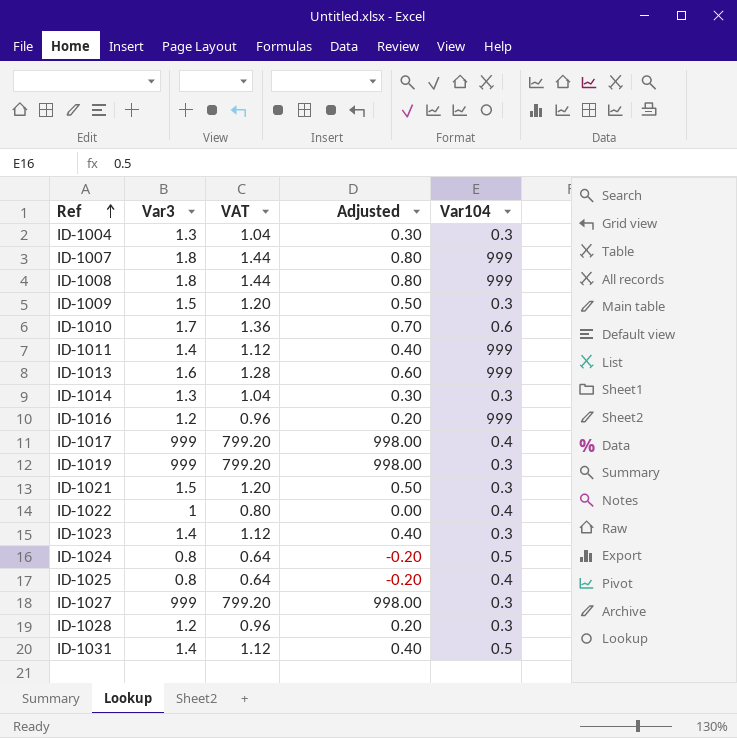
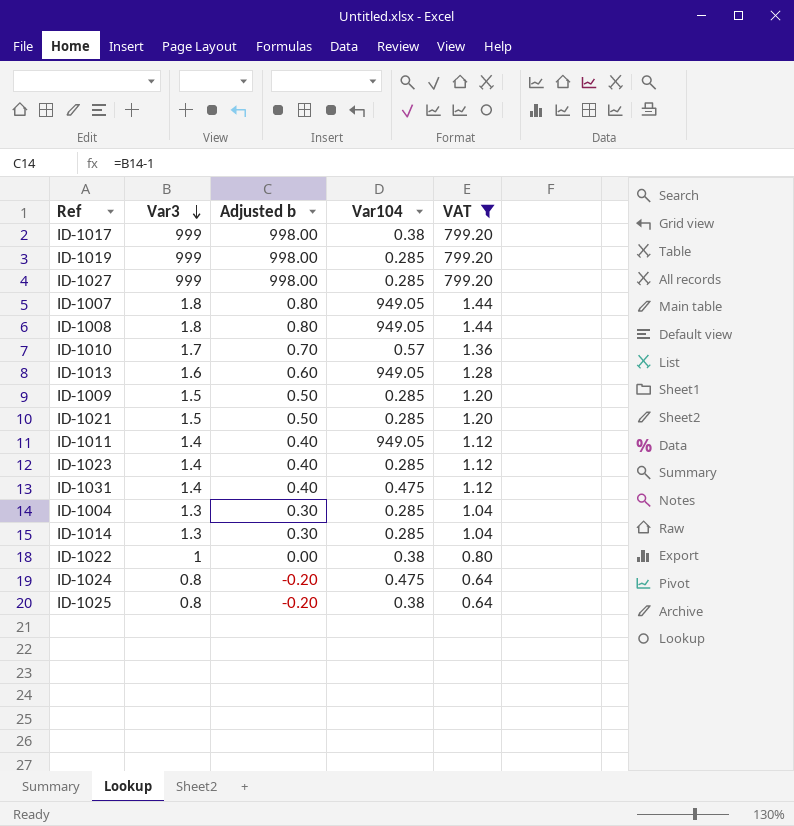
filter: none -> VAT != 0.96
row order: Ref ascending -> Var3 descending
column name: Adjusted -> Adjusted b
column VAT | position: 3 -> 5
ID-1017 | Var104: 0.4 -> 0.38
ID-1019 | Var104: 0.3 -> 0.285
ID-1027 | Var104: 0.3 -> 0.285
ID-1007 | Var104: 999 -> 949.05
ID-1008 | Var104: 999 -> 949.05
ID-1010 | Var104: 0.6 -> 0.57
ID-1013 | Var104: 999 -> 949.05
ID-1009 | Var104: 0.3 -> 0.285
ID-1021 | Var104: 0.3 -> 0.285
ID-1011 | Var104: 999 -> 949.05
ID-1023 | Var104: 0.3 -> 0.285
ID-1031 | Var104: 0.5 -> 0.475
ID-1004 | Var104: 0.3 -> 0.285
ID-1014 | Var104: 0.3 -> 0.285
ID-1022 | Var104: 0.4 -> 0.38
ID-1024 | Var104: 0.5 -> 0.475
ID-1025 | Var104: 0.4 -> 0.38

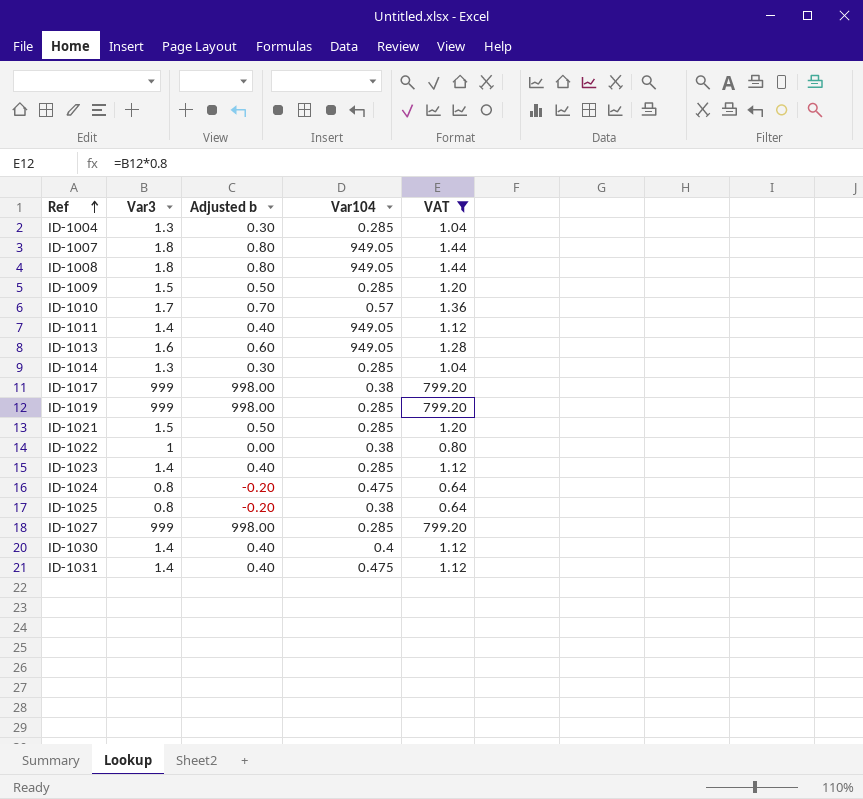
row order: Var3 descending -> Ref ascending
row ID-1030: none -> 1.4 | 0.40 | 0.4 | 1.12

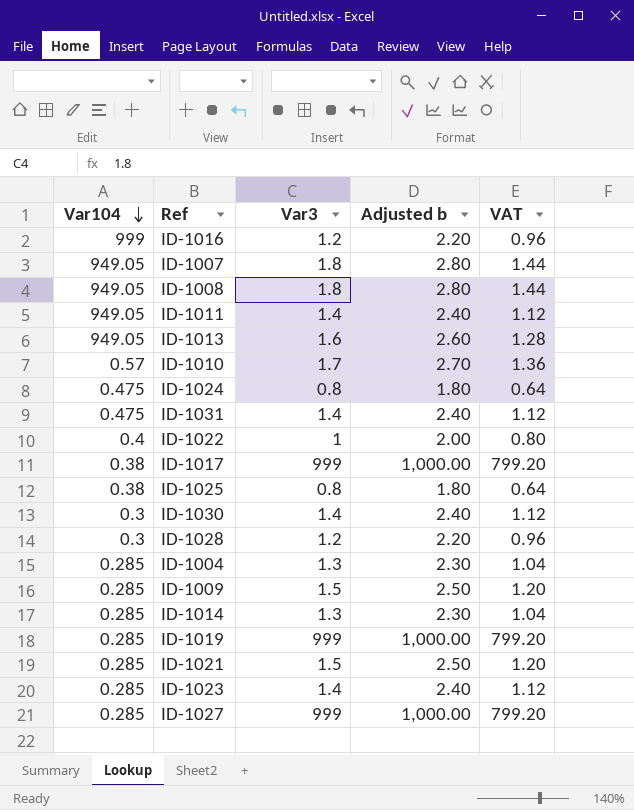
filter: VAT != 0.96 -> none
row order: Ref ascending -> Var104 descending
column Var104 | position: 4 -> 1
column Adjusted b | formula: [Var3] - 1 -> [Var3] + 1
ID-1022 | Var104: 0.38 -> 0.4
ID-1030 | Var104: 0.4 -> 0.3

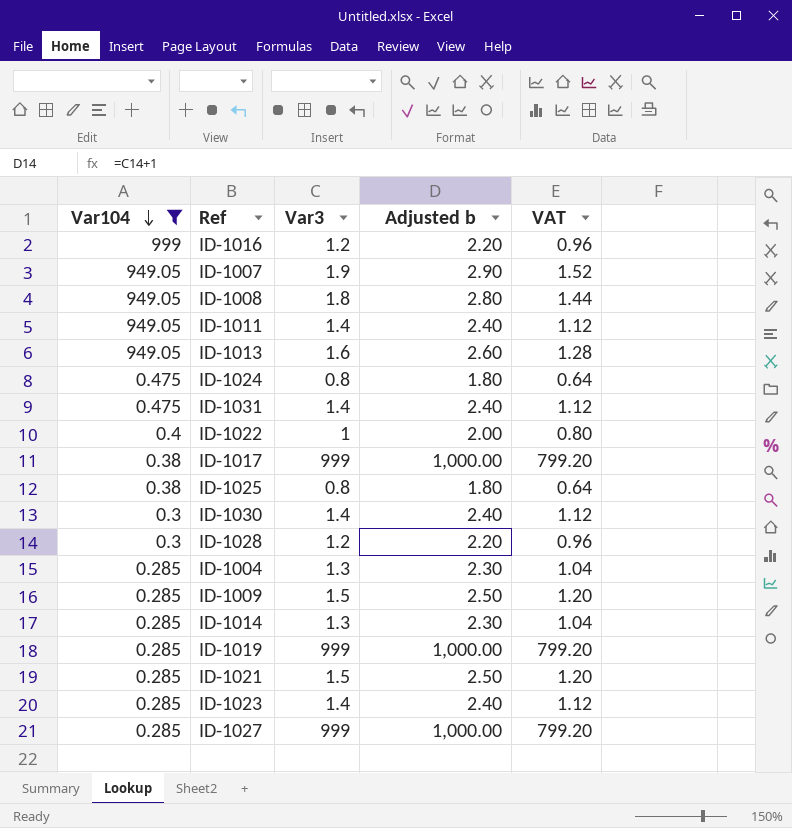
filter: none -> Var104 != 0.57
ID-1007 | Var3: 1.8 -> 1.9
ID-1007 | Adjusted b: 2.80 -> 2.90
ID-1007 | VAT: 1.44 -> 1.52

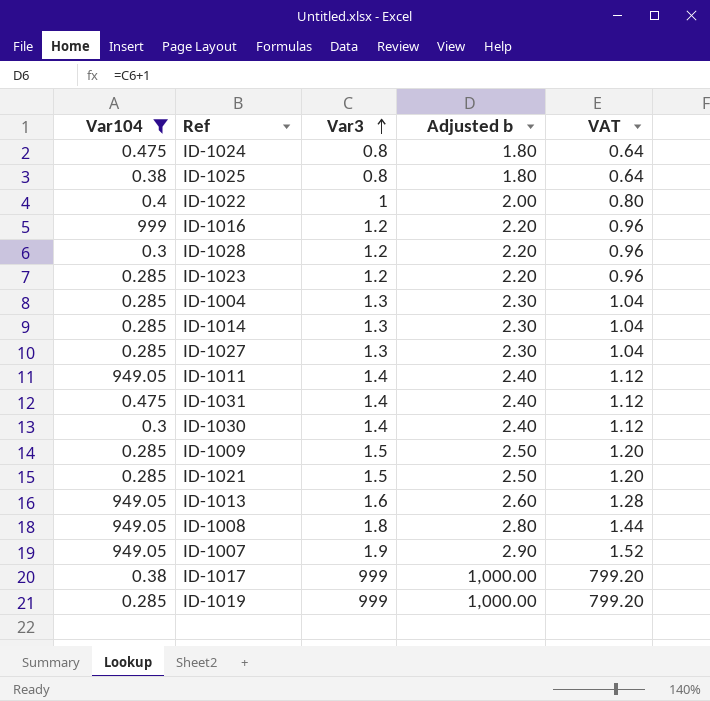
row order: Var104 descending -> Var3 ascending
ID-1023 | Var3: 1.4 -> 1.2
ID-1023 | Adjusted b: 2.40 -> 2.20
ID-1023 | VAT: 1.12 -> 0.96
ID-1027 | Var3: 999 -> 1.3
ID-1027 | Adjusted b: 1,000.00 -> 2.30
ID-1027 | VAT: 799.20 -> 1.04

